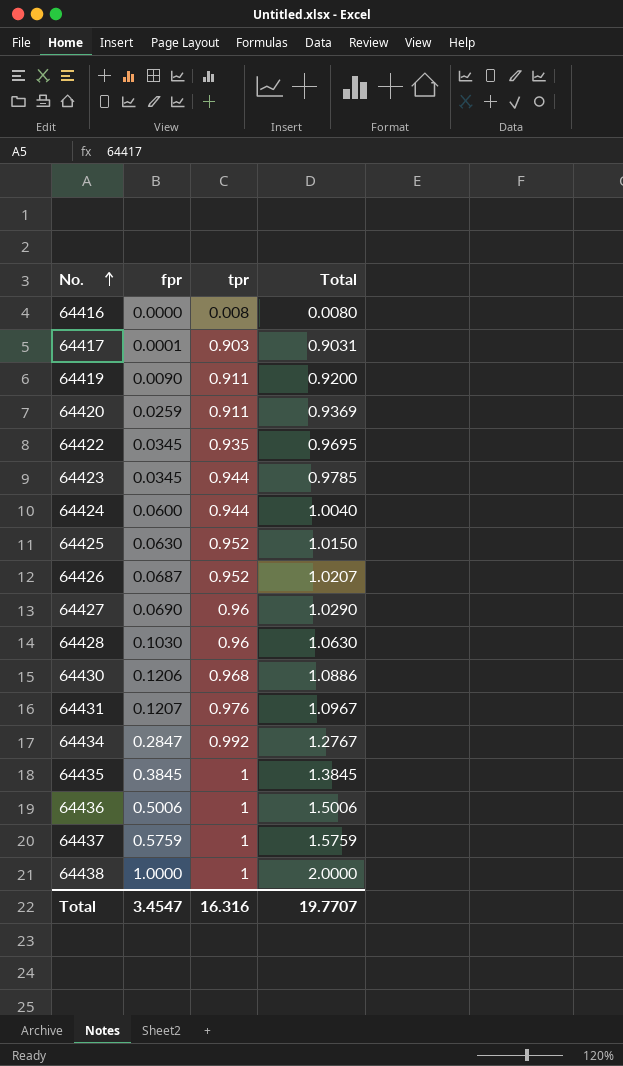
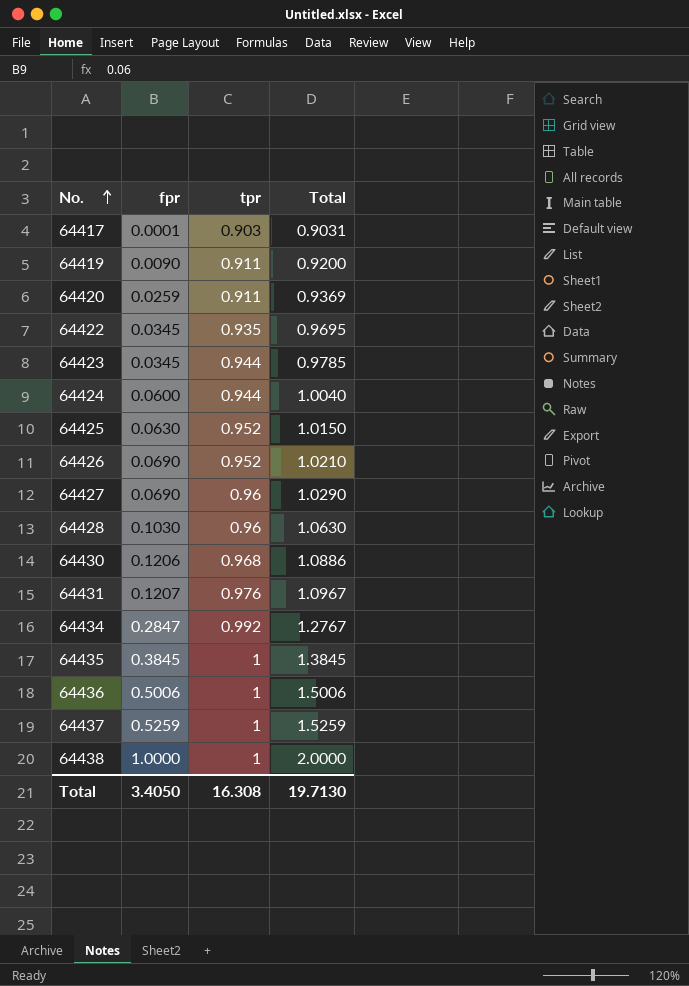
row 64416: 0.0000 | 0.008 | 0.0080 -> none
64426 | fpr: 0.0687 -> 0.0690
64426 | Total: 1.0207 -> 1.0210
64437 | fpr: 0.5759 -> 0.5259
64437 | Total: 1.5759 -> 1.5259
Total | fpr: 3.4547 -> 3.4050
Total | tpr: 16.316 -> 16.308
Total | Total: 19.7707 -> 19.7130

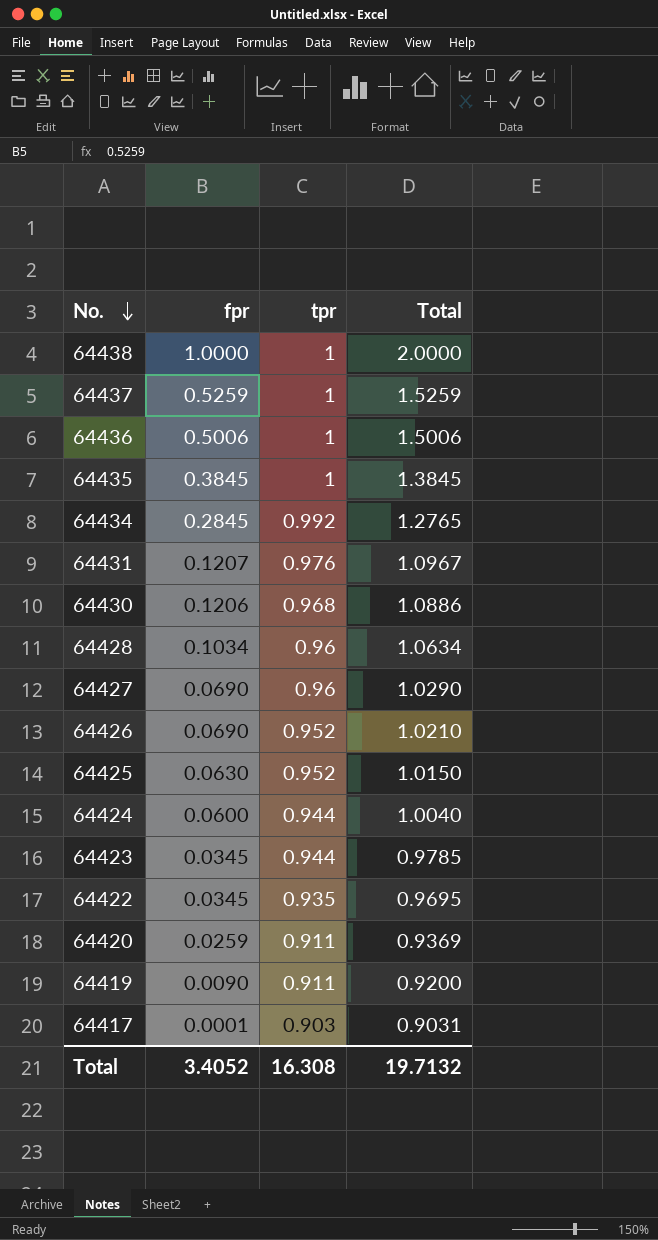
row order: No. ascending -> No. descending
64434 | fpr: 0.2847 -> 0.2845
64434 | Total: 1.2767 -> 1.2765
64428 | fpr: 0.1030 -> 0.1034
64428 | Total: 1.0630 -> 1.0634
Total | fpr: 3.4050 -> 3.4052
Total | Total: 19.7130 -> 19.7132

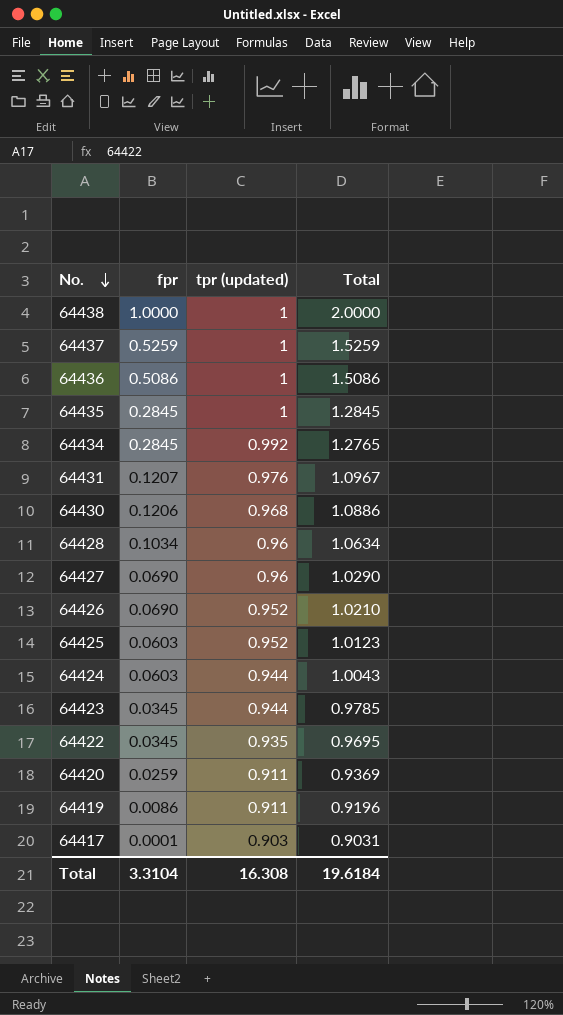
column name: tpr -> tpr (updated)
64436 | fpr: 0.5006 -> 0.5086
64436 | Total: 1.5006 -> 1.5086
64435 | fpr: 0.3845 -> 0.2845
64435 | Total: 1.3845 -> 1.2845
64425 | fpr: 0.0630 -> 0.0603
64425 | Total: 1.0150 -> 1.0123
64424 | fpr: 0.0600 -> 0.0603
64424 | Total: 1.0040 -> 1.0043
64419 | fpr: 0.0090 -> 0.0086
64419 | Total: 0.9200 -> 0.9196
Total | fpr: 3.4052 -> 3.3104
Total | Total: 19.7132 -> 19.6184

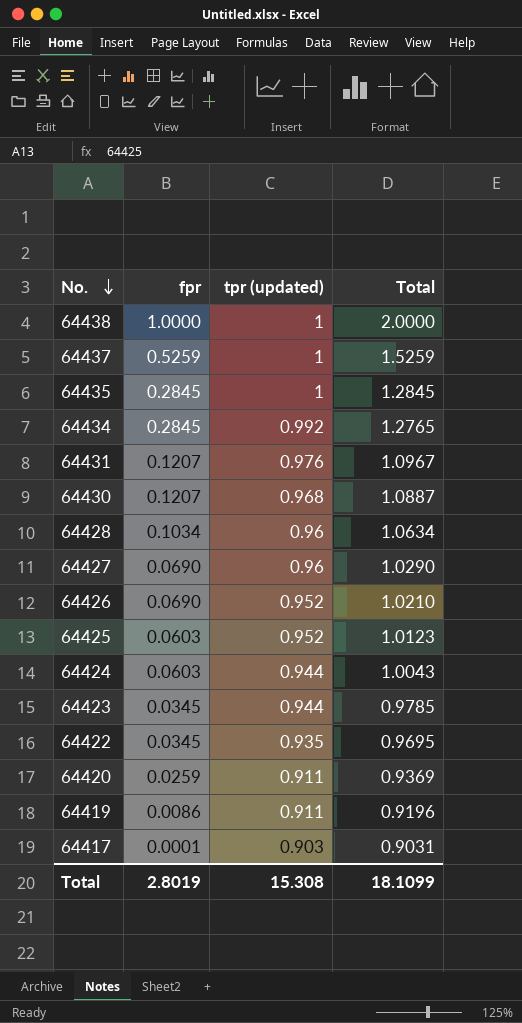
row 64436: 0.5086 | 1 | 1.5086 -> none
64430 | fpr: 0.1206 -> 0.1207
64430 | Total: 1.0886 -> 1.0887
Total | fpr: 3.3104 -> 2.8019
Total | tpr (updated): 16.308 -> 15.308
Total | Total: 19.6184 -> 18.1099

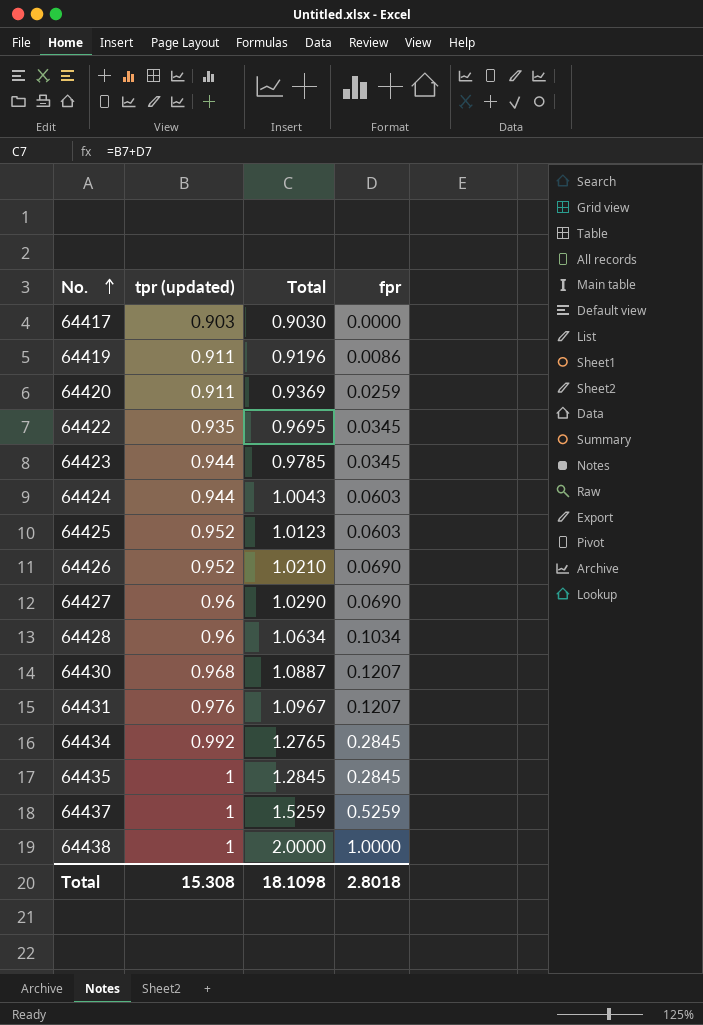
row order: No. descending -> No. ascending
column fpr | position: 2 -> 4
64417 | Total: 0.9031 -> 0.9030
64417 | fpr: 0.0001 -> 0.0000
Total | Total: 18.1099 -> 18.1098
Total | fpr: 2.8019 -> 2.8018

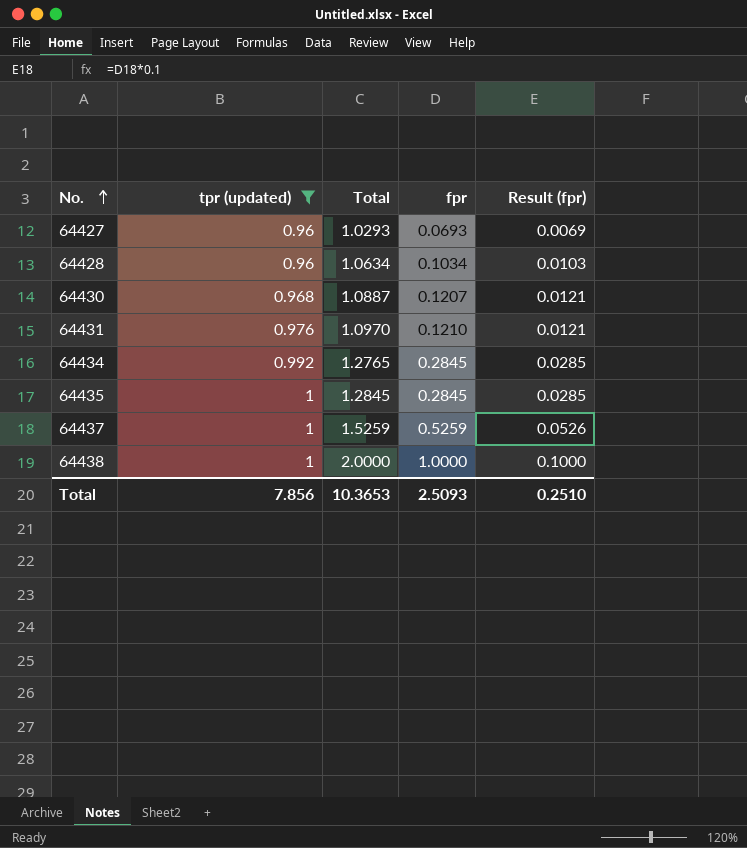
filter: none -> tpr (updated) >= 0.96
column Result (fpr) | formula: none -> [fpr] * 0.1
64427 | Total: 1.0290 -> 1.0293
64427 | fpr: 0.0690 -> 0.0693
64431 | Total: 1.0967 -> 1.0970
64431 | fpr: 0.1207 -> 0.1210
Total | tpr (updated): 15.308 -> 7.856
Total | Total: 18.1098 -> 10.3653
Total | fpr: 2.8018 -> 2.5093

